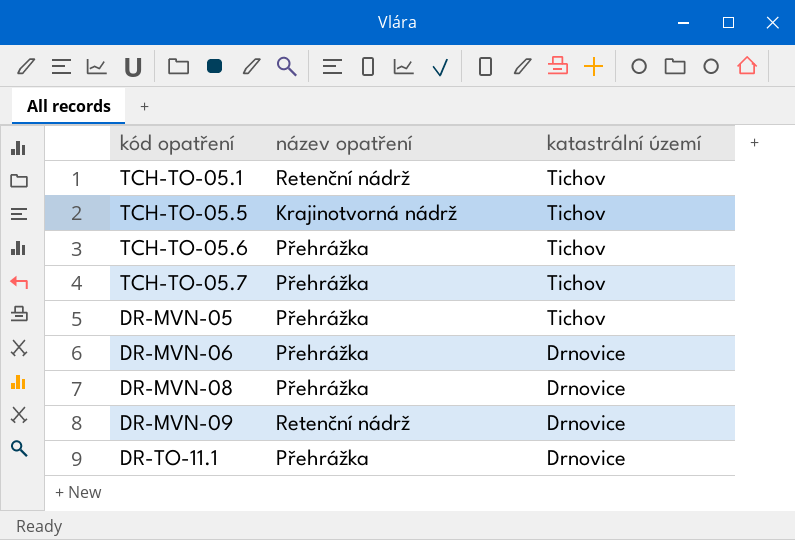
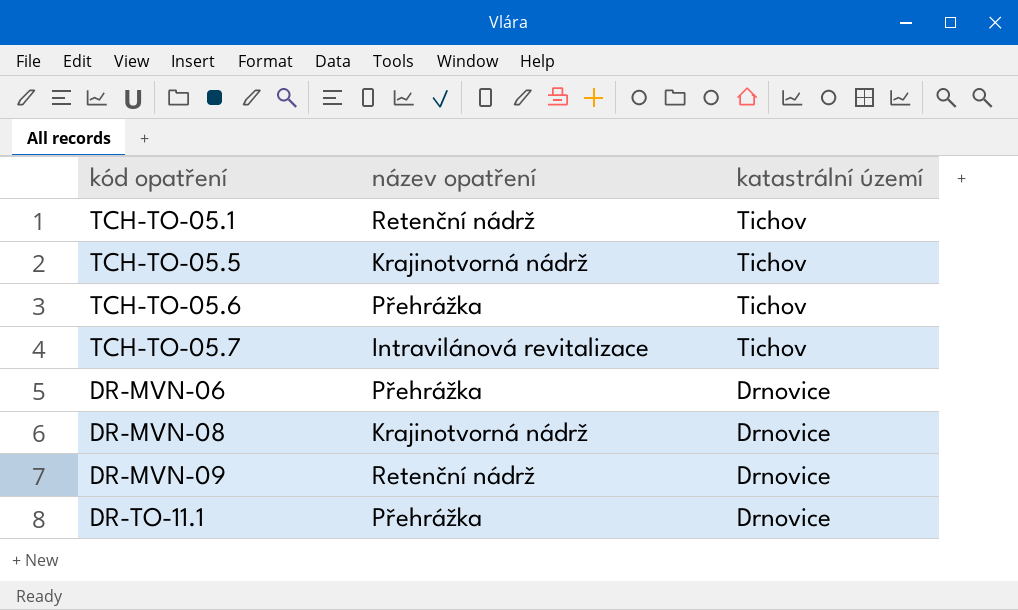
row DR-MVN-05: Přehrážka | Tichov -> none
TCH-TO-05.7 | název opatření: Přehrážka -> Intravilánová revitalizace
DR-MVN-08 | název opatření: Přehrážka -> Krajinotvorná nádrž

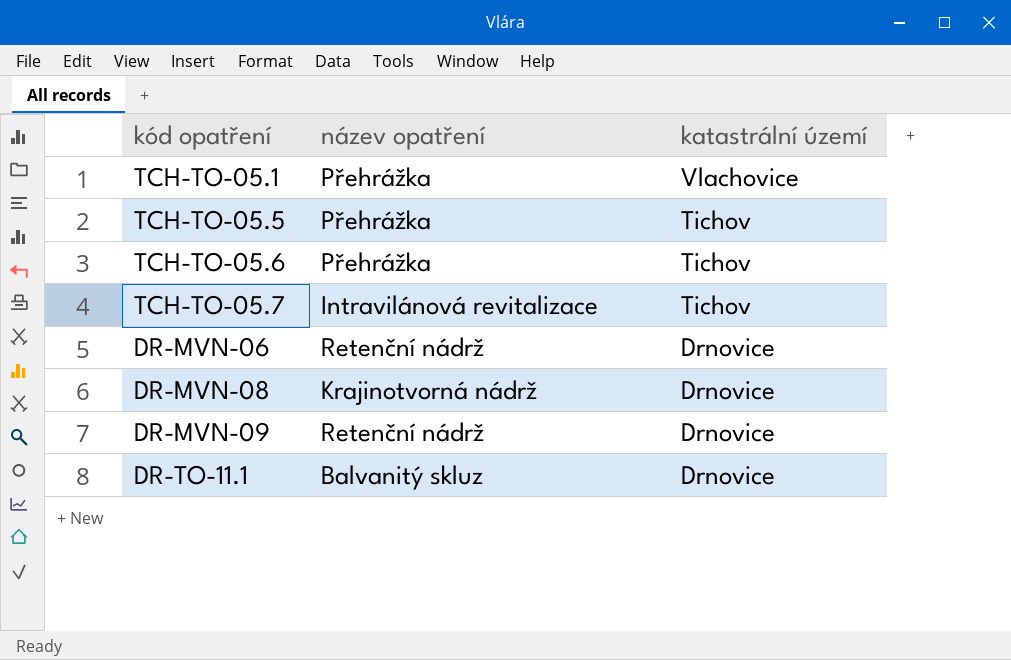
TCH-TO-05.1 | název opatření: Retenční nádrž -> Přehrážka
TCH-TO-05.1 | katastrální území: Tichov -> Vlachovice
TCH-TO-05.5 | název opatření: Krajinotvorná nádrž -> Přehrážka
DR-MVN-06 | název opatření: Přehrážka -> Retenční nádrž
DR-TO-11.1 | název opatření: Přehrážka -> Balvanitý skluz

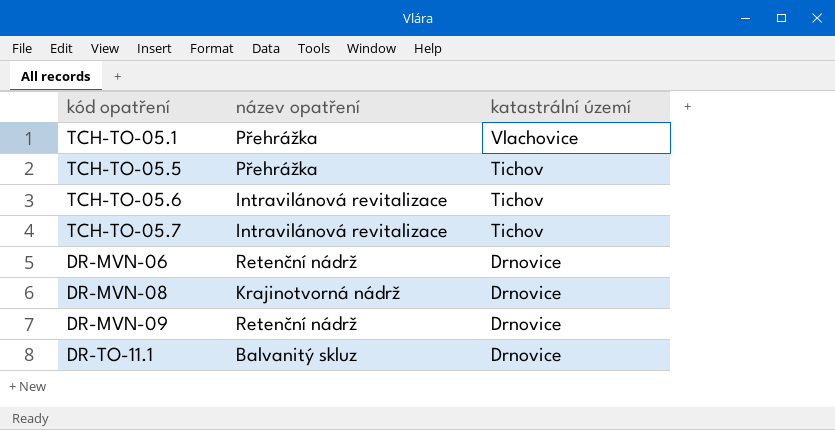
TCH-TO-05.6 | název opatření: Přehrážka -> Intravilánová revitalizace

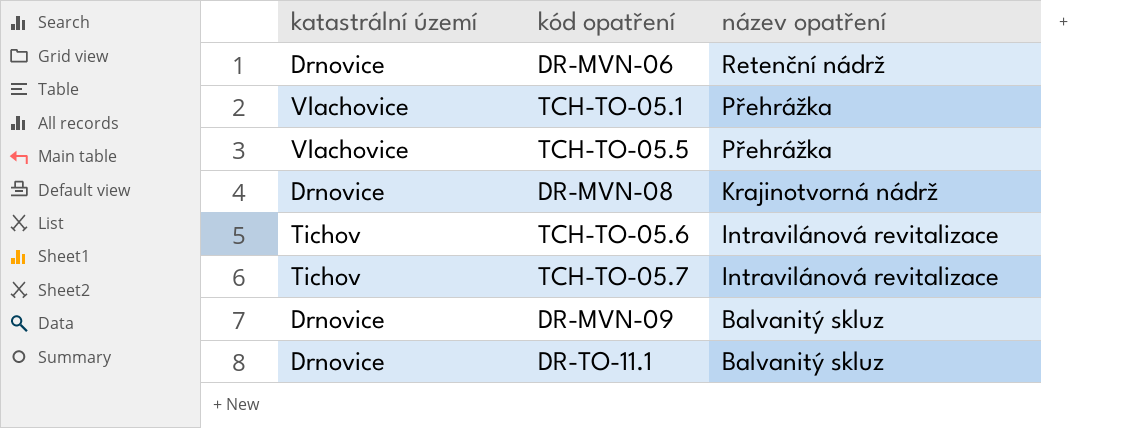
row order: katastrální území descending -> název opatření descending
column katastrální území | position: 3 -> 1
TCH-TO-05.5 | katastrální území: Tichov -> Vlachovice
DR-MVN-09 | název opatření: Retenční nádrž -> Balvanitý skluz

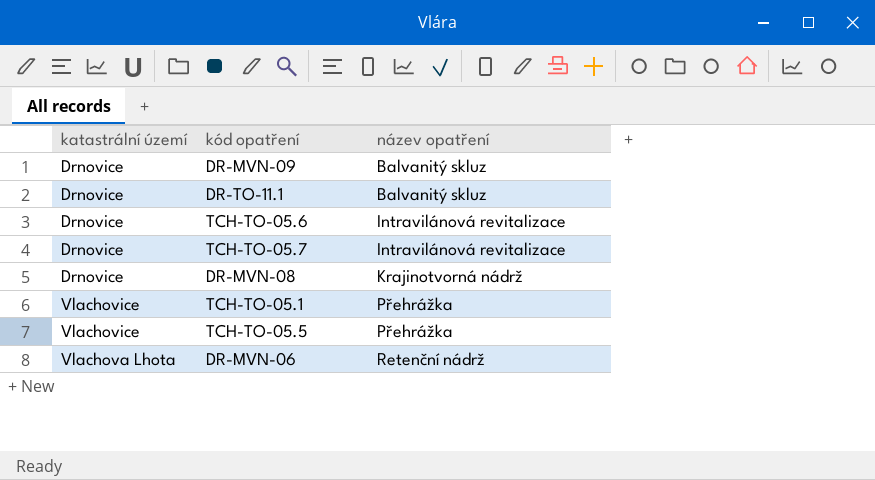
row order: název opatření descending -> název opatření ascending
TCH-TO-05.6 | katastrální území: Tichov -> Drnovice
TCH-TO-05.7 | katastrální území: Tichov -> Drnovice
DR-MVN-06 | katastrální území: Drnovice -> Vlachova Lhota

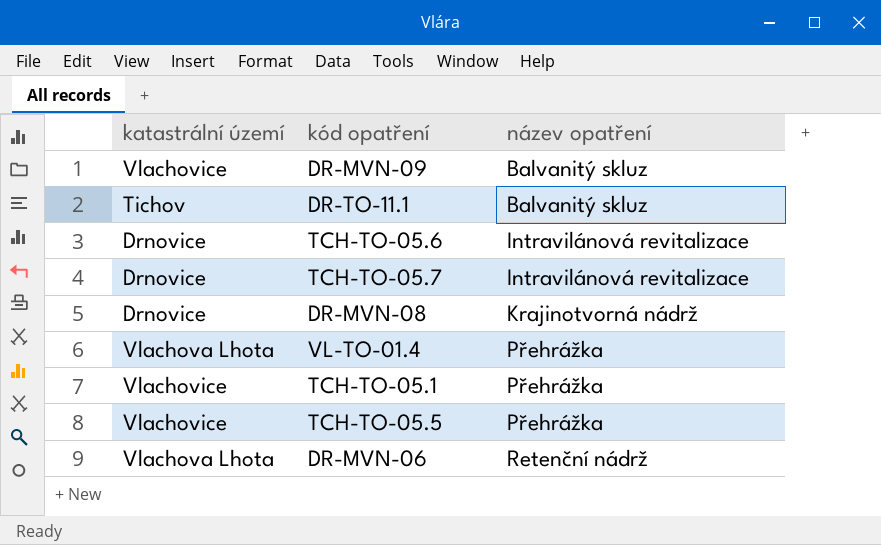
DR-MVN-09 | katastrální území: Drnovice -> Vlachovice
DR-TO-11.1 | katastrální území: Drnovice -> Tichov
row VL-TO-01.4: none -> Vlachova Lhota | Přehrážka

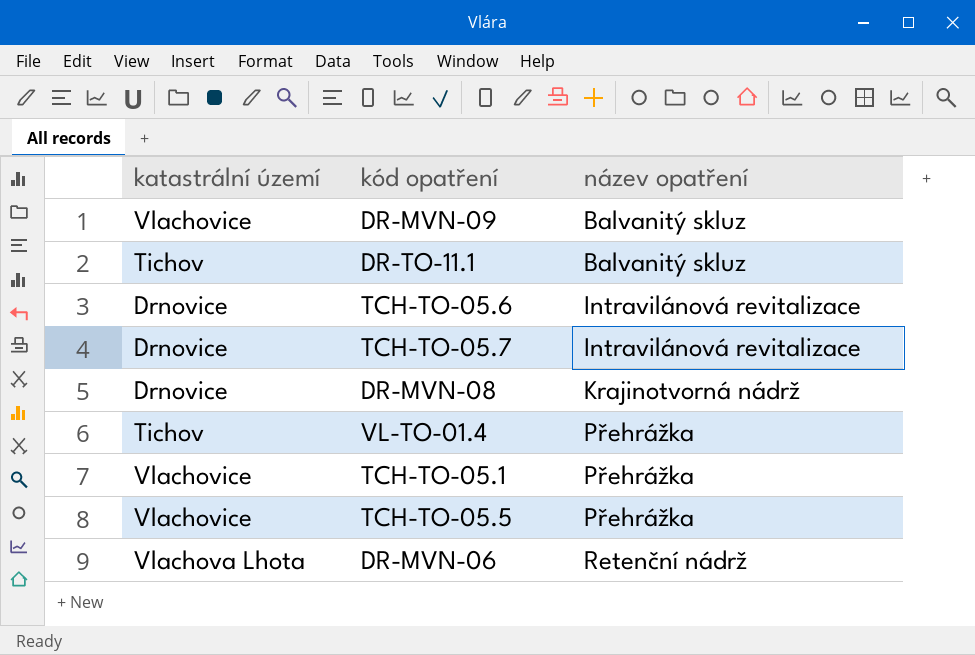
VL-TO-01.4 | katastrální území: Vlachova Lhota -> Tichov

